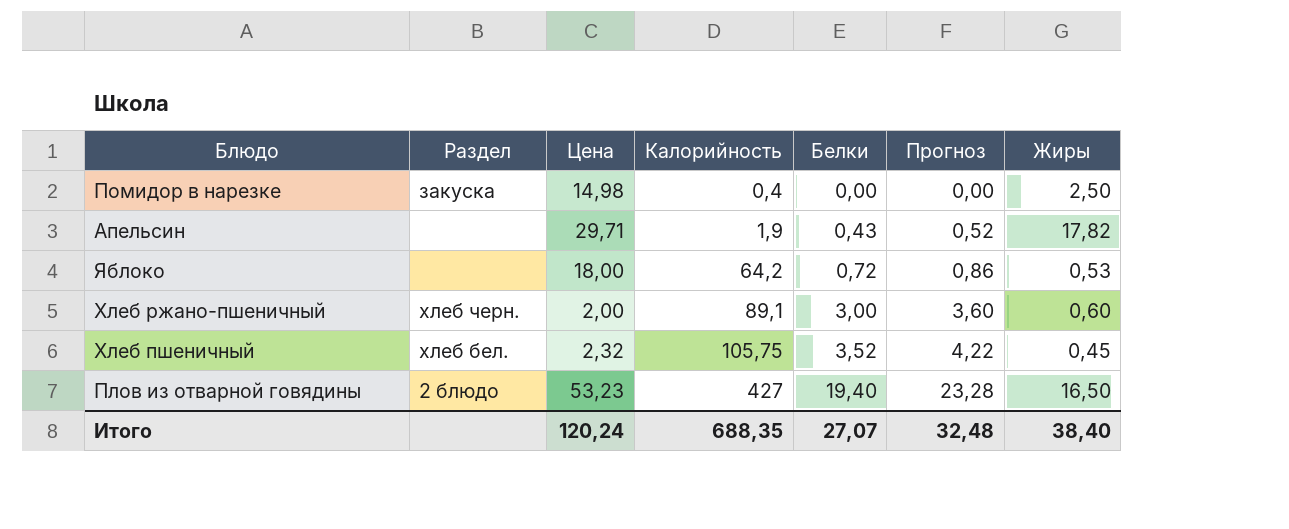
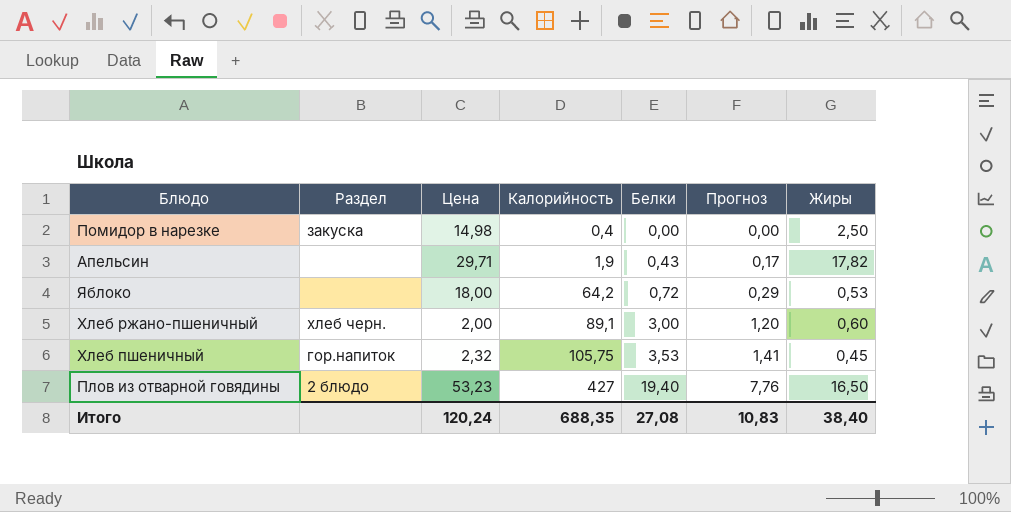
column Прогноз | formula: [Белки] * 1,2 -> [Белки] * 0,4
Хлеб пшеничный | Раздел: хлеб бел. -> гор.напиток
Хлеб пшеничный | Белки: 3,52 -> 3,53
Итого | Белки: 27,07 -> 27,08
Итого | Прогноз: 32,48 -> 10,83

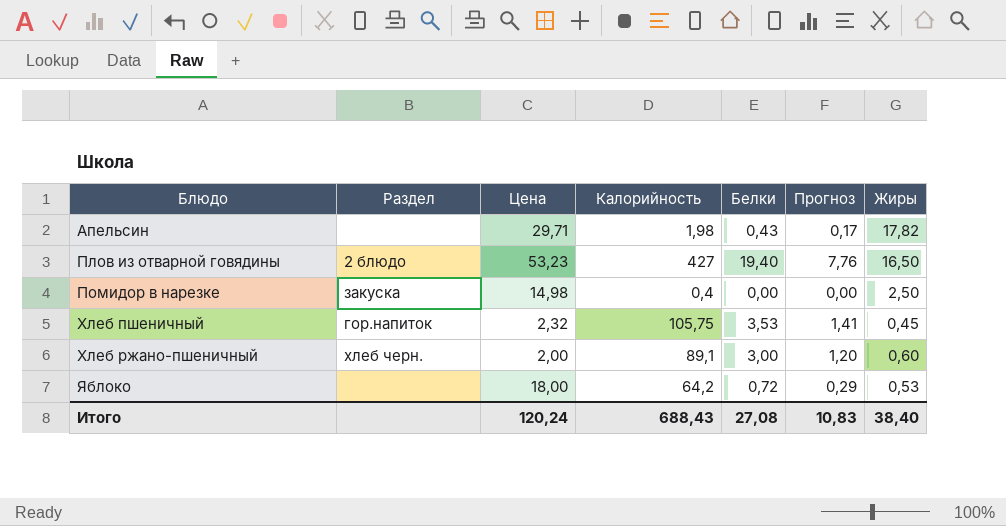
row order: Калорийность ascending -> Блюдо ascending
Апельсин | Калорийность: 1,9 -> 1,98
Итого | Калорийность: 688,35 -> 688,43

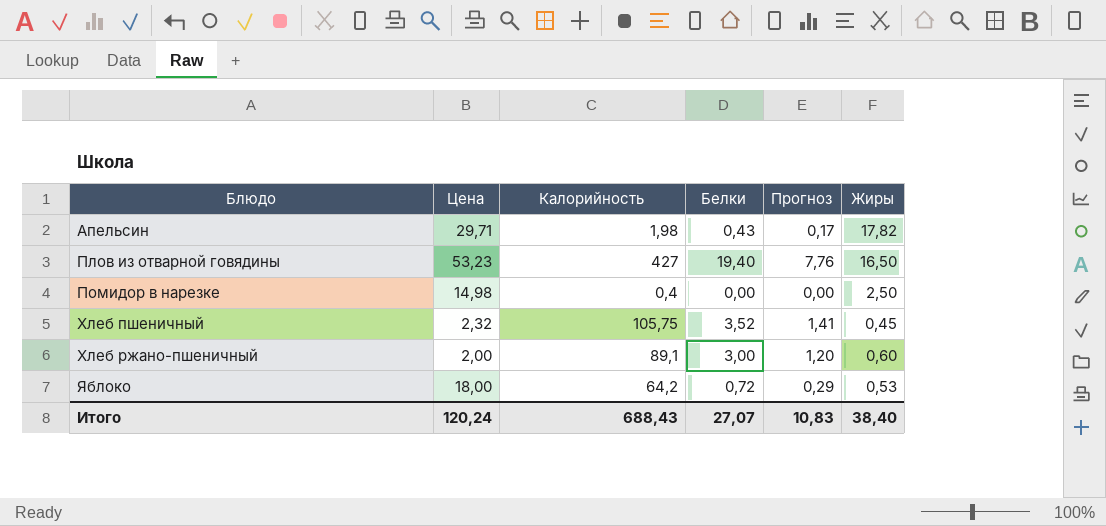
column Раздел | position: 2 -> none
Хлеб пшеничный | Белки: 3,53 -> 3,52
Итого | Белки: 27,08 -> 27,07

